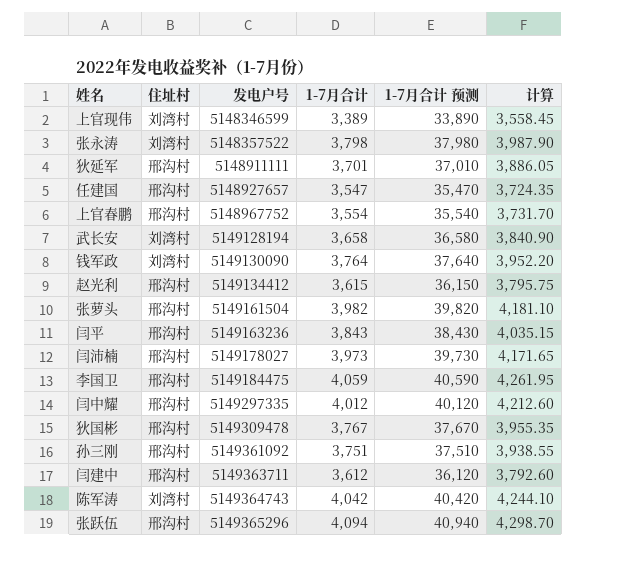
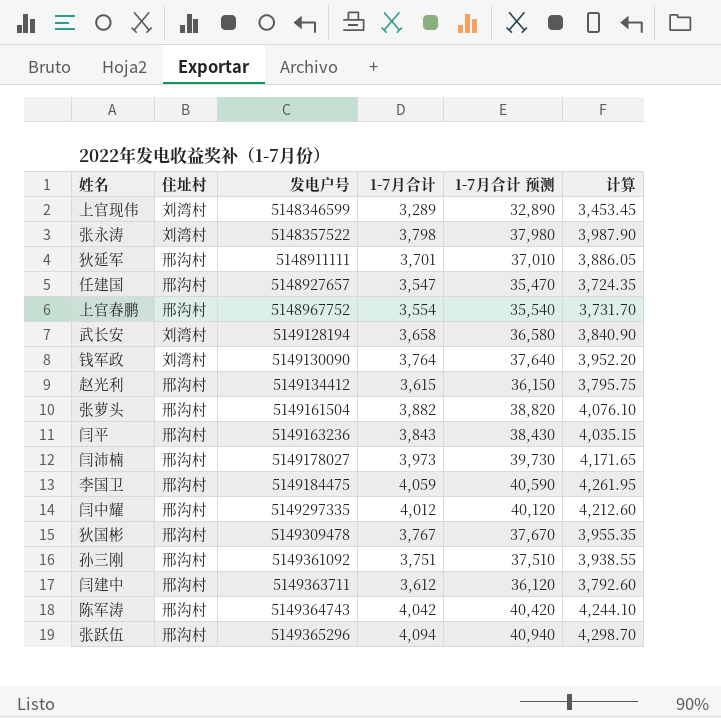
上官现伟 | 1-7月合计: 3,389 -> 3,289
上官现伟 | 1-7月合计 预测: 33,890 -> 32,890
上官现伟 | 计算: 3,558.45 -> 3,453.45
张萝头 | 1-7月合计: 3,982 -> 3,882
张萝头 | 1-7月合计 预测: 39,820 -> 38,820
张萝头 | 计算: 4,181.10 -> 4,076.10
陈军涛 | 住址村: 刘湾村 -> 邢沟村

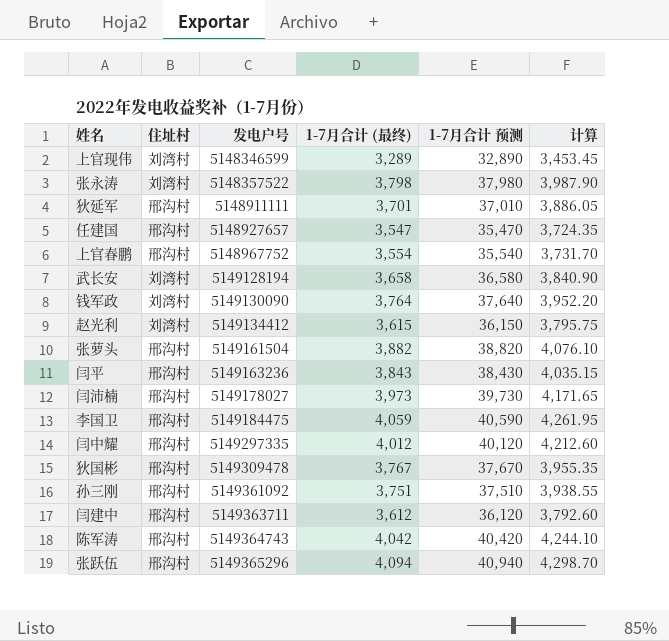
column name: 1-7月合计 -> 1-7月合计 (最终)
赵光利 | 住址村: 邢沟村 -> 刘湾村

